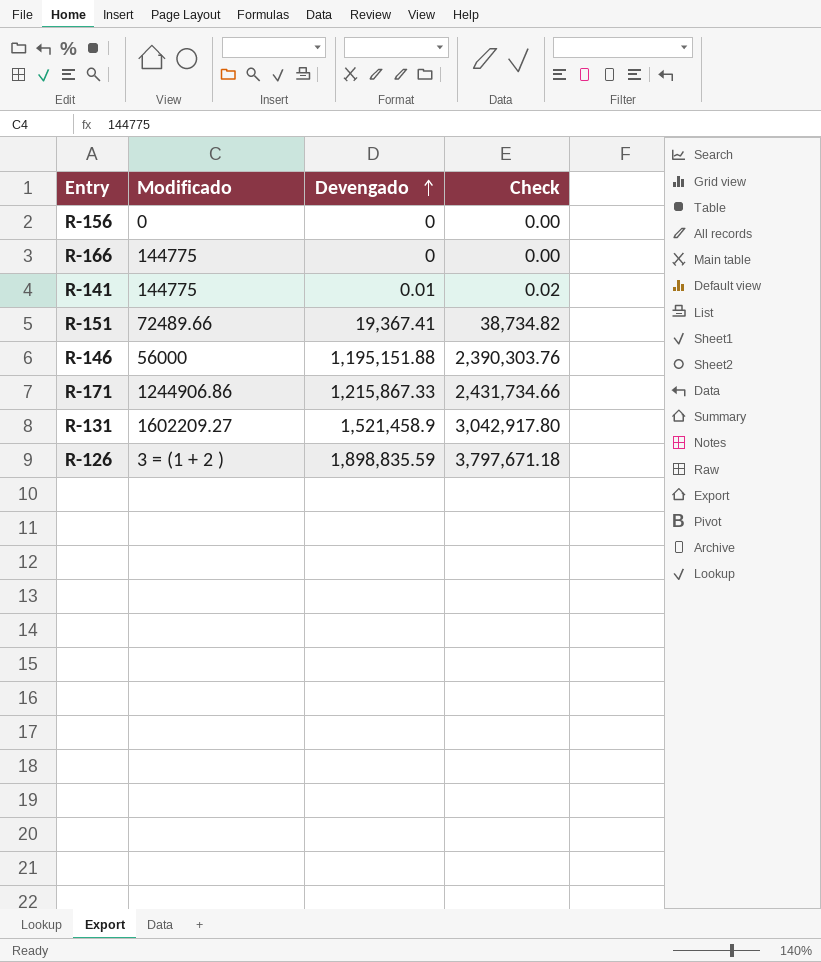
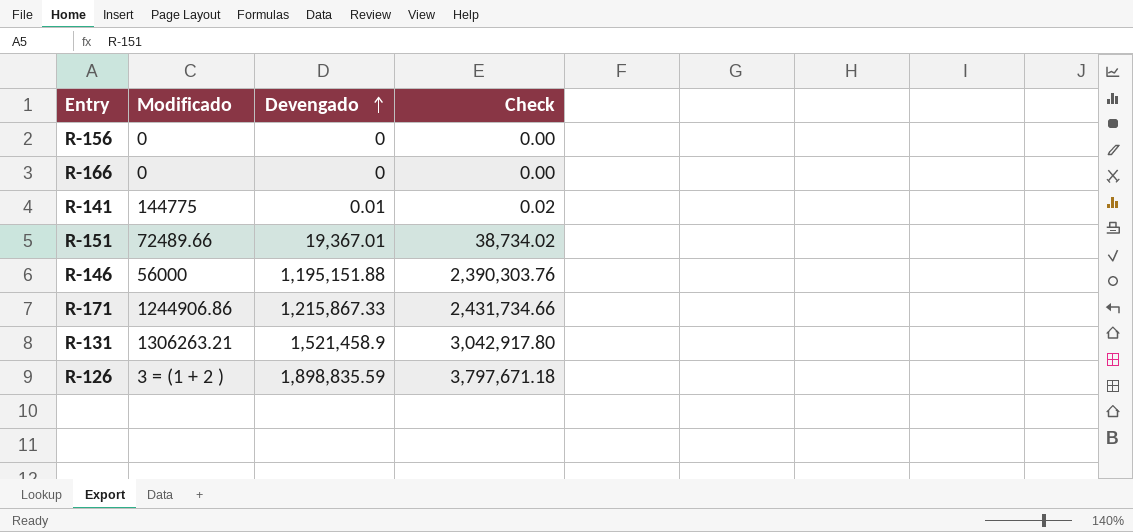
R-166 | Modificado: 144775 -> 0
R-151 | Devengado: 19,367.41 -> 19,367.01
R-151 | Check: 38,734.82 -> 38,734.02
R-131 | Modificado: 1602209.27 -> 1306263.21

